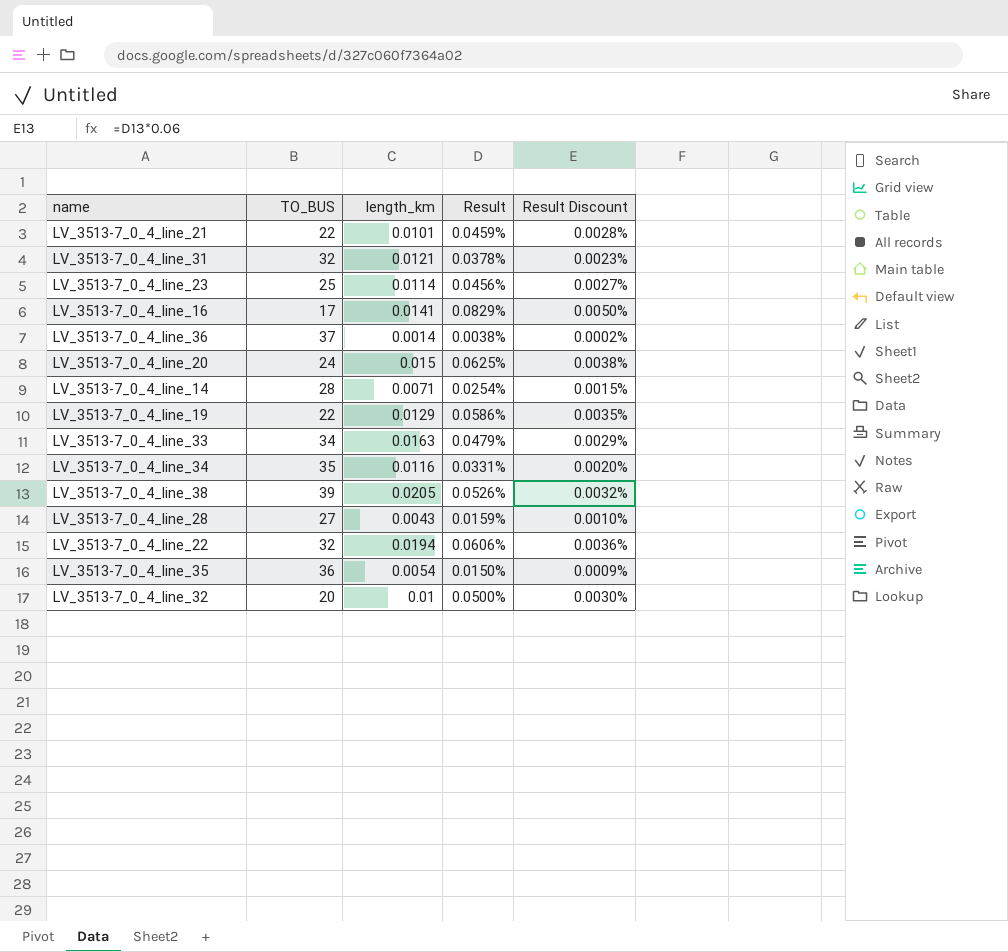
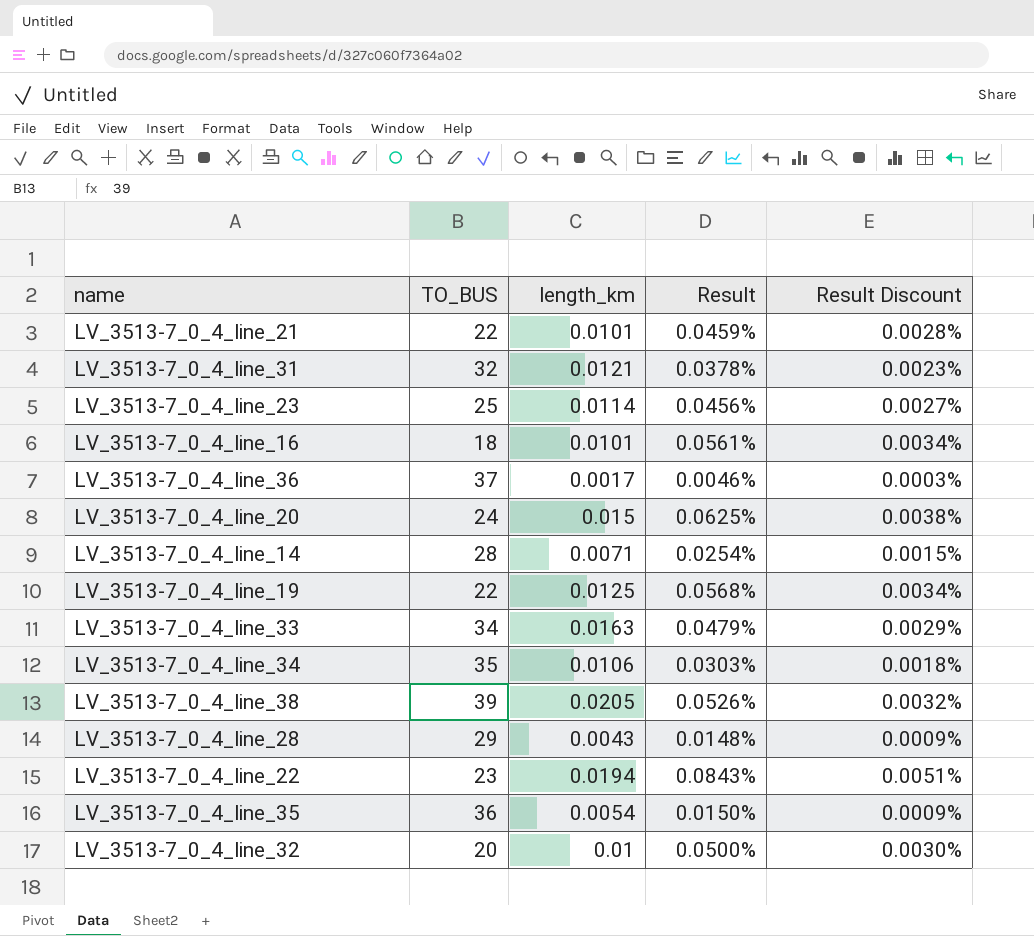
LV_3513-7_0_4_line_16 | TO_BUS: 17 -> 18
LV_3513-7_0_4_line_16 | length_km: 0.0141 -> 0.0101
LV_3513-7_0_4_line_16 | Result: 0.0829% -> 0.0561%
LV_3513-7_0_4_line_16 | Result Discount: 0.0050% -> 0.0034%
LV_3513-7_0_4_line_36 | length_km: 0.0014 -> 0.0017
LV_3513-7_0_4_line_36 | Result: 0.0038% -> 0.0046%
LV_3513-7_0_4_line_36 | Result Discount: 0.0002% -> 0.0003%
LV_3513-7_0_4_line_19 | length_km: 0.0129 -> 0.0125
LV_3513-7_0_4_line_19 | Result: 0.0586% -> 0.0568%
LV_3513-7_0_4_line_19 | Result Discount: 0.0035% -> 0.0034%
LV_3513-7_0_4_line_34 | length_km: 0.0116 -> 0.0106
LV_3513-7_0_4_line_34 | Result: 0.0331% -> 0.0303%
LV_3513-7_0_4_line_34 | Result Discount: 0.0020% -> 0.0018%
LV_3513-7_0_4_line_28 | TO_BUS: 27 -> 29
LV_3513-7_0_4_line_28 | Result: 0.0159% -> 0.0148%
LV_3513-7_0_4_line_28 | Result Discount: 0.0010% -> 0.0009%
LV_3513-7_0_4_line_22 | TO_BUS: 32 -> 23
LV_3513-7_0_4_line_22 | Result: 0.0606% -> 0.0843%
LV_3513-7_0_4_line_22 | Result Discount: 0.0036% -> 0.0051%

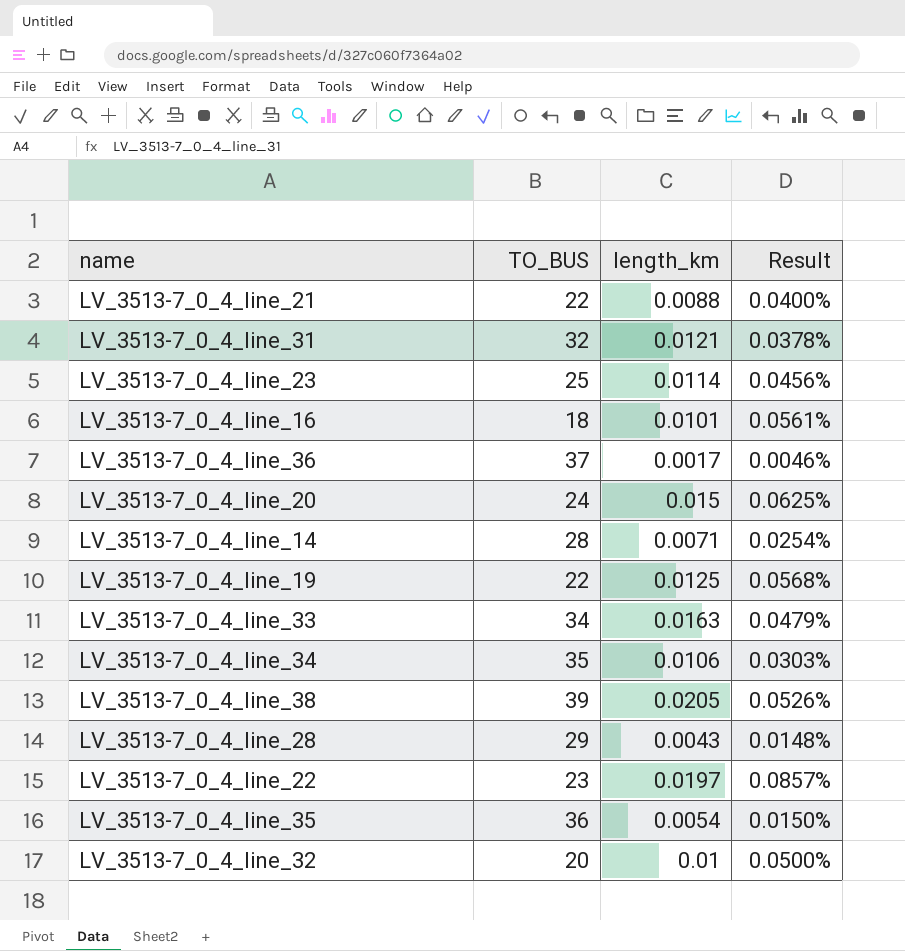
column Result Discount | formula: [Result] * 0.06 -> none
LV_3513-7_0_4_line_21 | length_km: 0.0101 -> 0.0088
LV_3513-7_0_4_line_21 | Result: 0.0459% -> 0.0400%
LV_3513-7_0_4_line_22 | length_km: 0.0194 -> 0.0197
LV_3513-7_0_4_line_22 | Result: 0.0843% -> 0.0857%

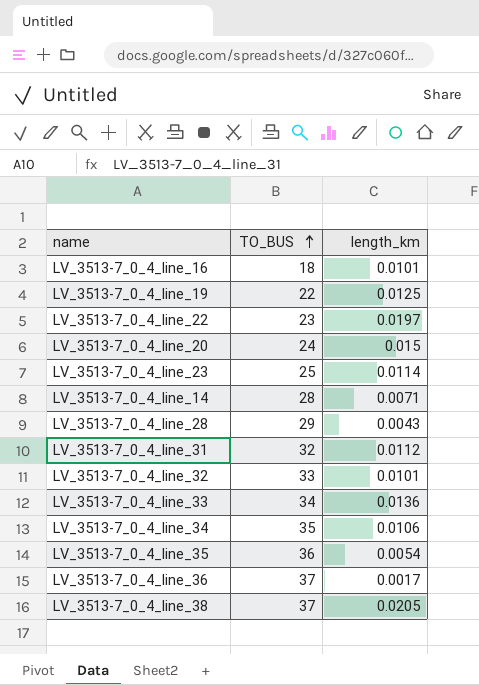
row order: none -> TO_BUS ascending
column Result | formula: [length_km] / [TO_BUS] -> none
row LV_3513-7_0_4_line_21: 22 | 0.0088 | 0.0400% -> none
LV_3513-7_0_4_line_31 | length_km: 0.0121 -> 0.0112
LV_3513-7_0_4_line_32 | TO_BUS: 20 -> 33
LV_3513-7_0_4_line_32 | length_km: 0.01 -> 0.0101
LV_3513-7_0_4_line_33 | length_km: 0.0163 -> 0.0136
LV_3513-7_0_4_line_38 | TO_BUS: 39 -> 37

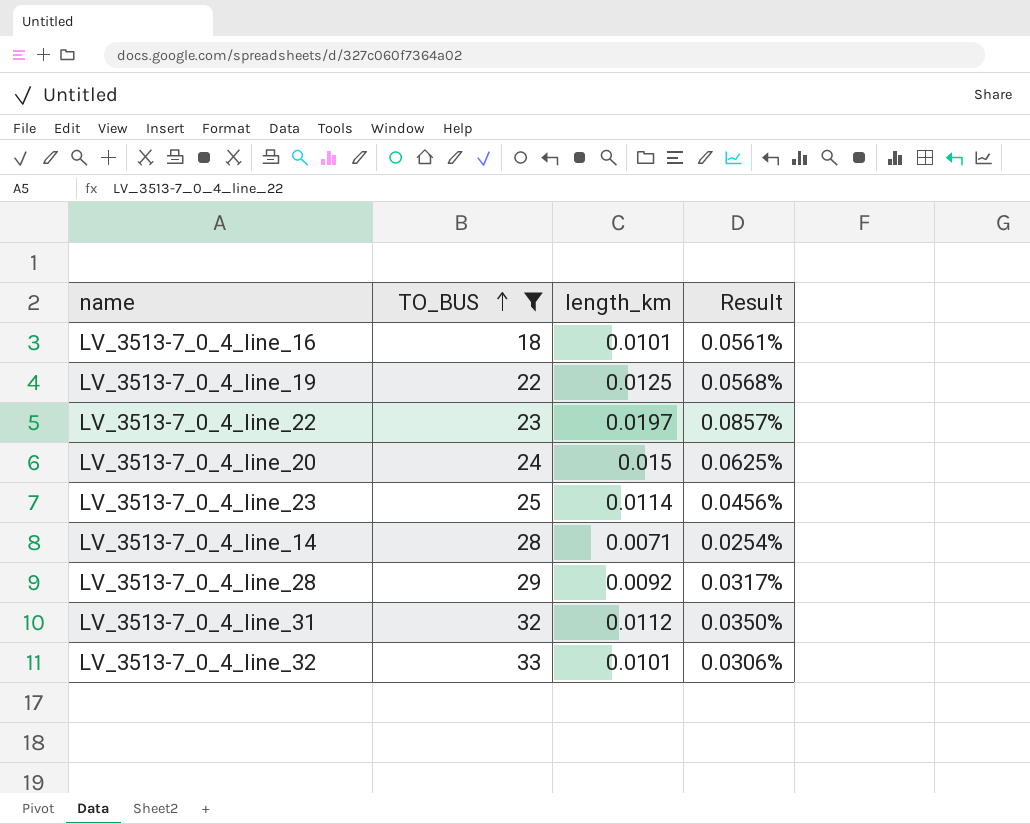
filter: none -> TO_BUS <= 33
column Result | formula: none -> [length_km] / [TO_BUS]
LV_3513-7_0_4_line_28 | length_km: 0.0043 -> 0.0092

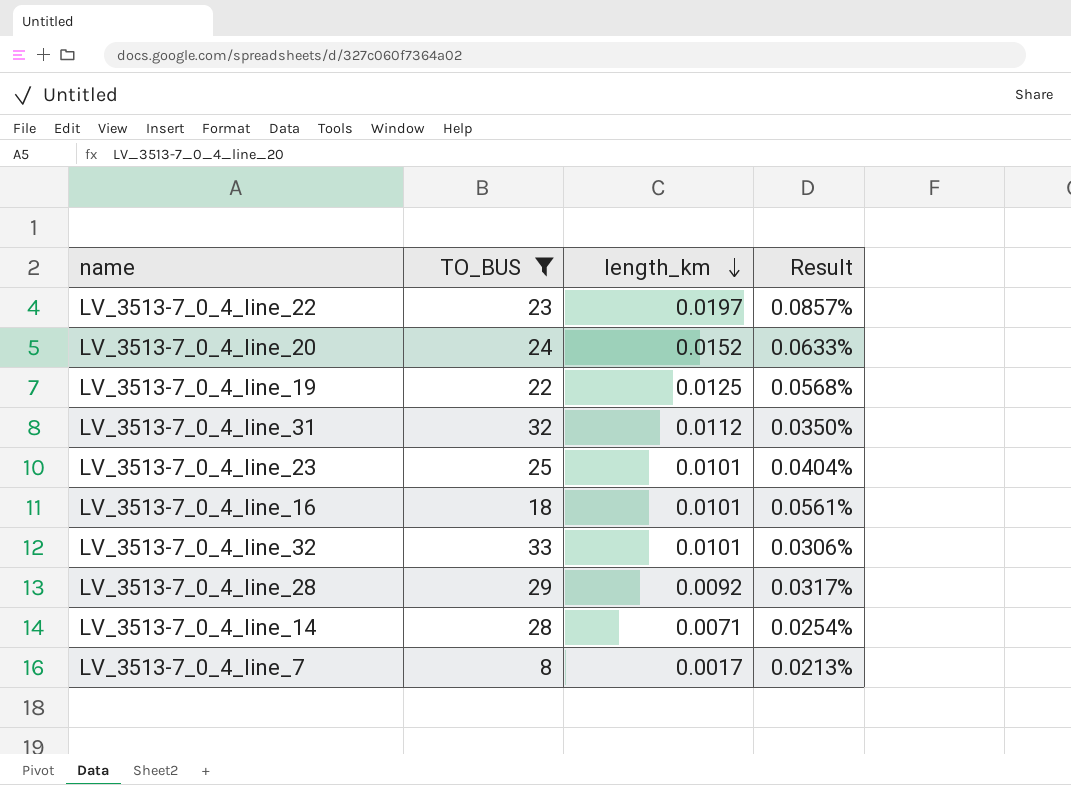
row order: TO_BUS ascending -> length_km descending
LV_3513-7_0_4_line_20 | length_km: 0.015 -> 0.0152
LV_3513-7_0_4_line_20 | Result: 0.0625% -> 0.0633%
LV_3513-7_0_4_line_23 | length_km: 0.0114 -> 0.0101
LV_3513-7_0_4_line_23 | Result: 0.0456% -> 0.0404%
row LV_3513-7_0_4_line_7: none -> 8 | 0.0017 | 0.0213%

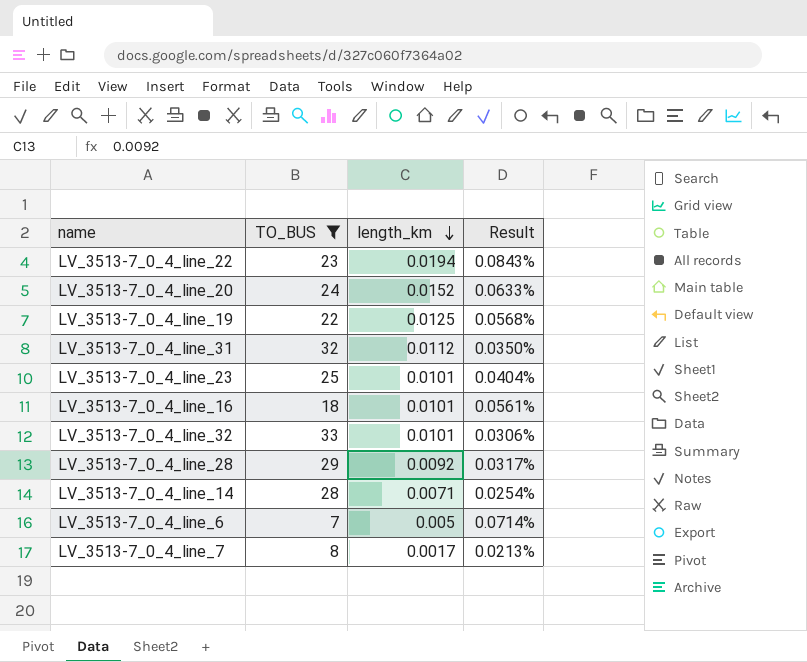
LV_3513-7_0_4_line_22 | length_km: 0.0197 -> 0.0194
LV_3513-7_0_4_line_22 | Result: 0.0857% -> 0.0843%
row LV_3513-7_0_4_line_6: none -> 7 | 0.005 | 0.0714%

